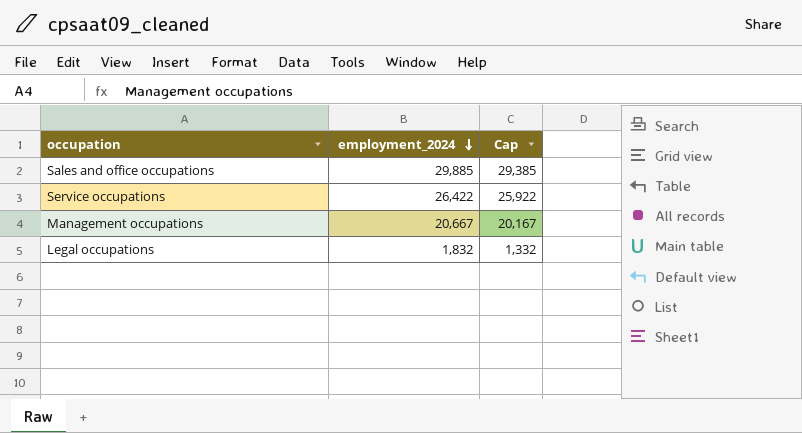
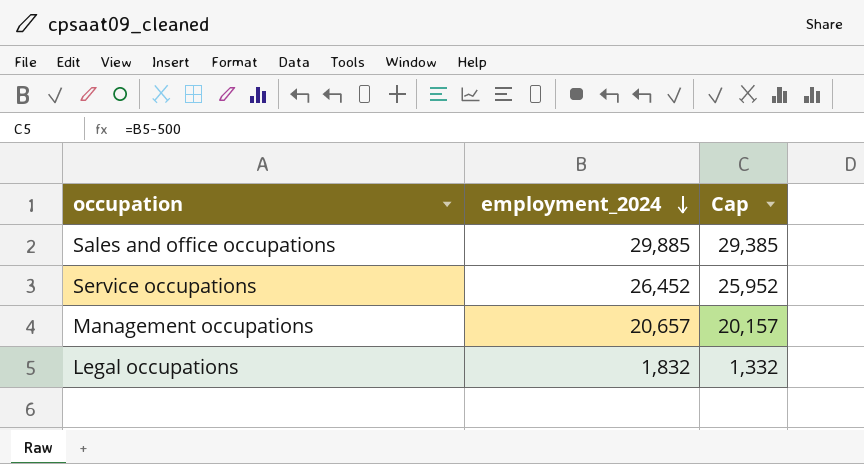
Service occupations | employment_2024: 26,422 -> 26,452
Service occupations | Cap: 25,922 -> 25,952
Management occupations | employment_2024: 20,667 -> 20,657
Management occupations | Cap: 20,167 -> 20,157

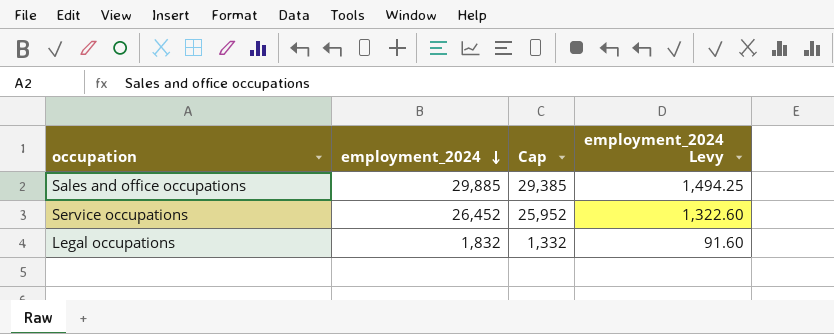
column employment_2024 Levy | formula: none -> [employment_2024] * 0.05
row Management occupations: 20,657 | 20,157 -> none

